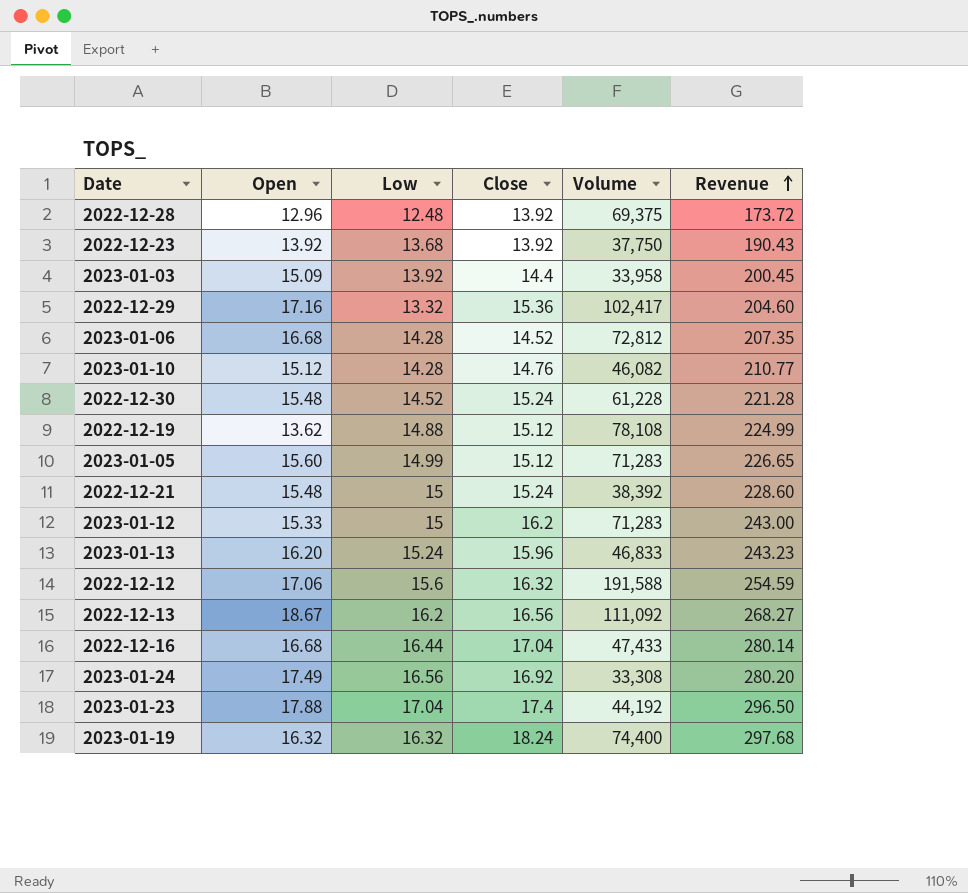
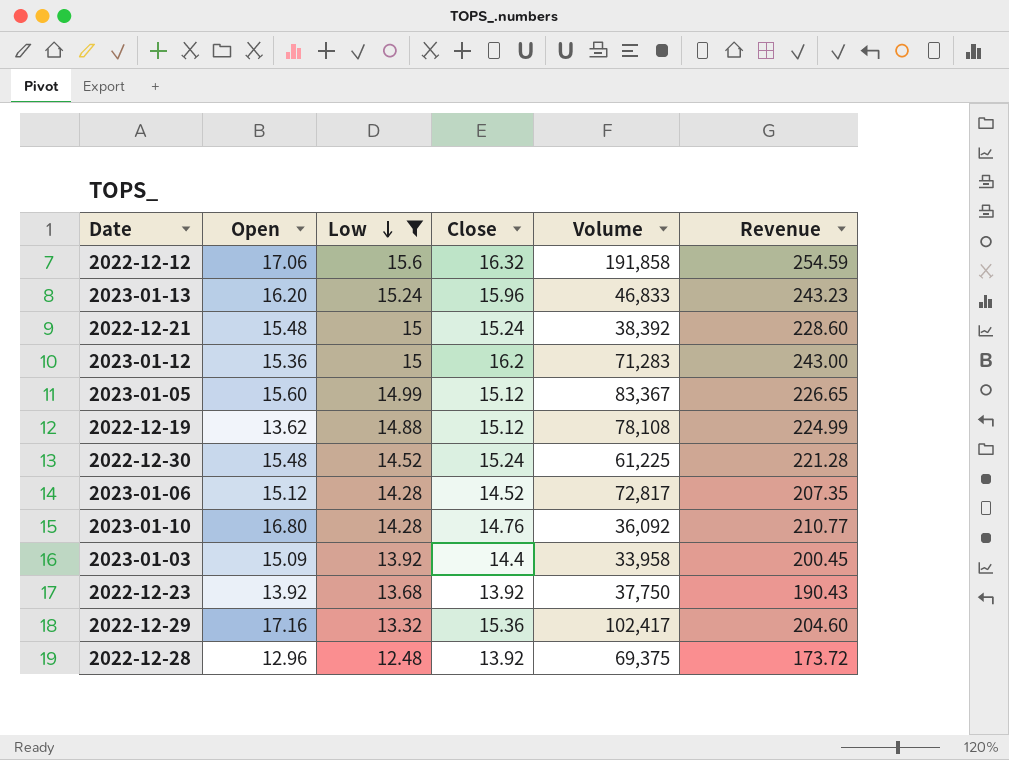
filter: none -> Low <= 15.6
row order: Revenue ascending -> Low descending
2022-12-12 | Volume: 191,588 -> 191,858
2023-01-12 | Open: 15.33 -> 15.36
2023-01-05 | Volume: 71,283 -> 83,367
2022-12-30 | Volume: 61,228 -> 61,225
2023-01-06 | Open: 16.68 -> 15.12
2023-01-06 | Volume: 72,812 -> 72,817
2023-01-10 | Open: 15.12 -> 16.80
2023-01-10 | Volume: 46,082 -> 36,092

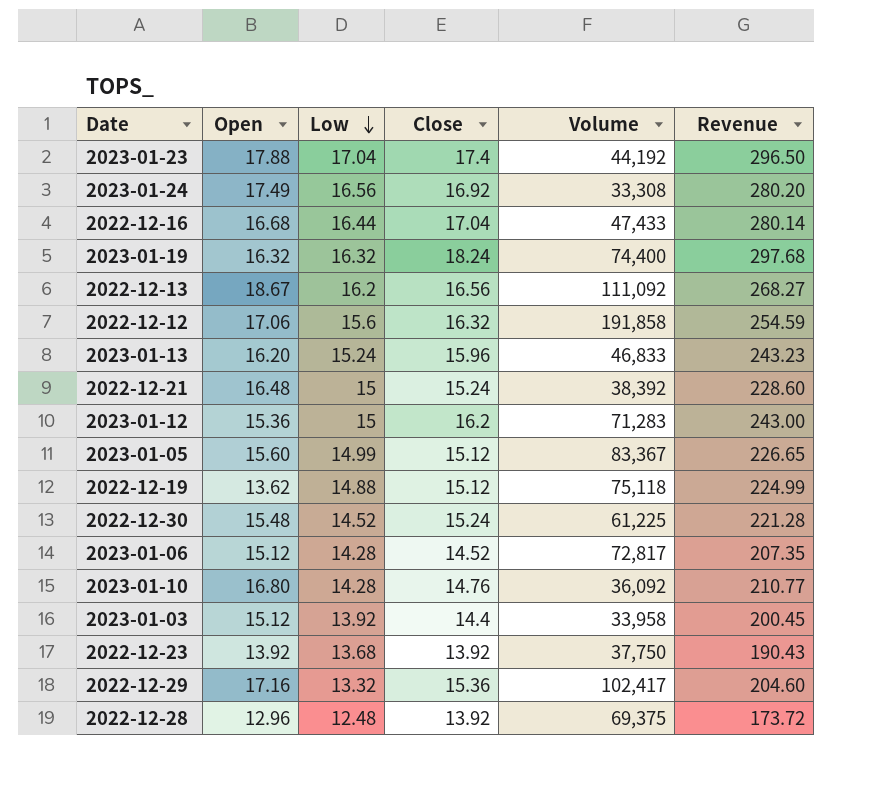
filter: Low <= 15.6 -> none
2022-12-21 | Open: 15.48 -> 16.48
2022-12-19 | Volume: 78,108 -> 75,118
2023-01-03 | Open: 15.09 -> 15.12

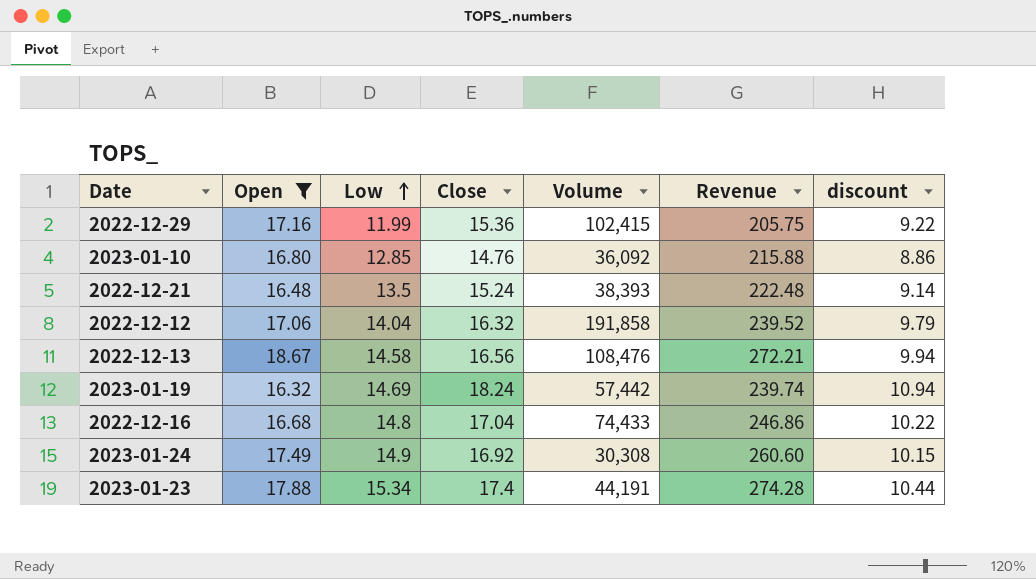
filter: none -> Open >= 16.32
row order: Low descending -> Low ascending
column Revenue | formula: [Low] * [Close] -> [Open] * [Low]
column discount | formula: none -> [Close] * 0.6
2022-12-29 | Low: 13.32 -> 11.99
2022-12-29 | Volume: 102,417 -> 102,415
2023-01-10 | Low: 14.28 -> 12.85
2022-12-21 | Low: 15 -> 13.5
2022-12-21 | Volume: 38,392 -> 38,393
2022-12-12 | Low: 15.6 -> 14.04
2022-12-13 | Low: 16.2 -> 14.58
2022-12-13 | Volume: 111,092 -> 108,476
2023-01-19 | Low: 16.32 -> 14.69
2023-01-19 | Volume: 74,400 -> 57,442
2022-12-16 | Low: 16.44 -> 14.8
2022-12-16 | Volume: 47,433 -> 74,433
2023-01-24 | Low: 16.56 -> 14.9
2023-01-24 | Volume: 33,308 -> 30,308
2023-01-23 | Low: 17.04 -> 15.34
2023-01-23 | Volume: 44,192 -> 44,191

